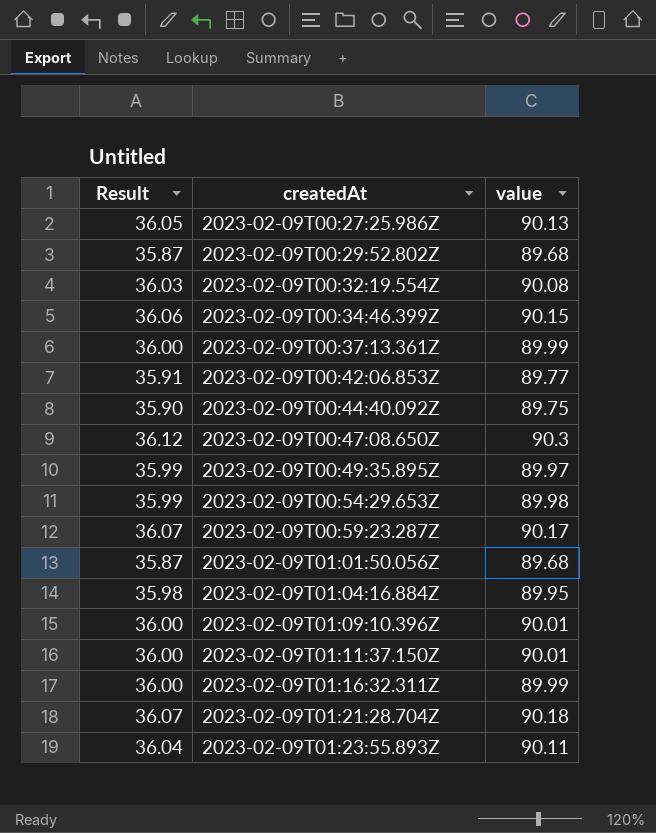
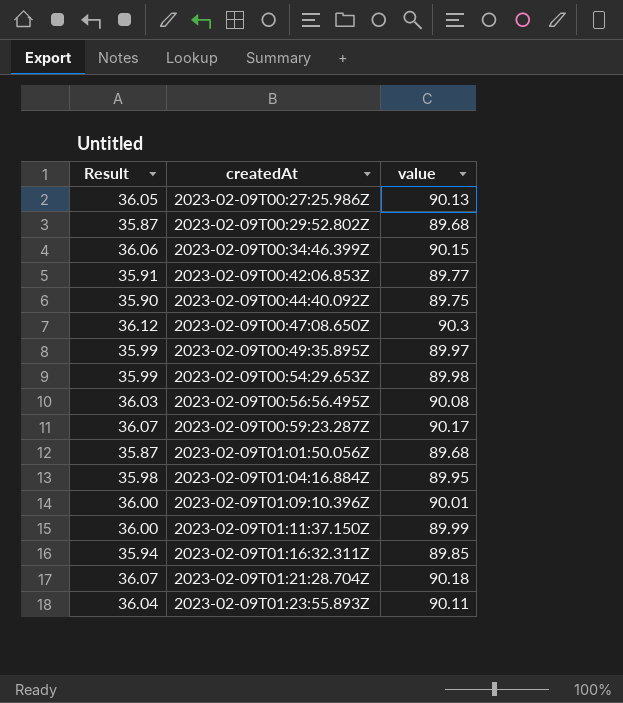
row 2023-02-09T00:32:19.554Z: 36.03 | 90.08 -> none
row 2023-02-09T00:37:13.361Z: 36.00 | 89.99 -> none
row 2023-02-09T00:56:56.495Z: none -> 36.03 | 90.08
2023-02-09T01:11:37.150Z | value: 90.01 -> 89.99
2023-02-09T01:16:32.311Z | Result: 36.00 -> 35.94
2023-02-09T01:16:32.311Z | value: 89.99 -> 89.85

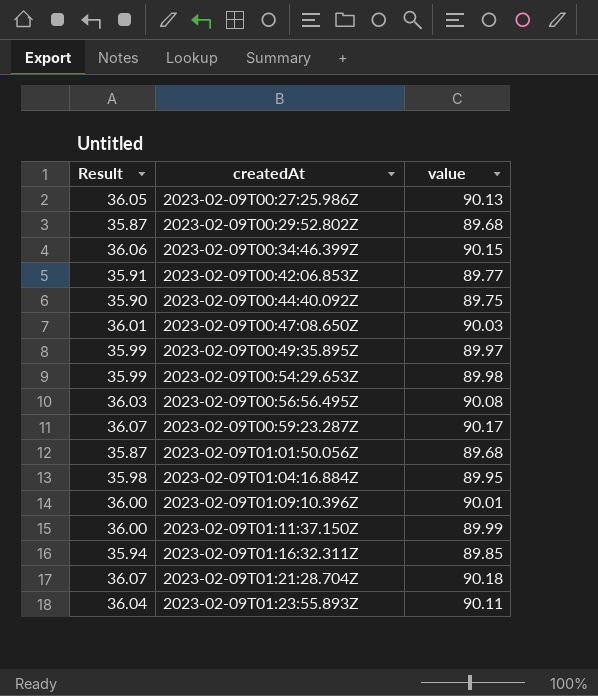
2023-02-09T00:47:08.650Z | Result: 36.12 -> 36.01
2023-02-09T00:47:08.650Z | value: 90.3 -> 90.03

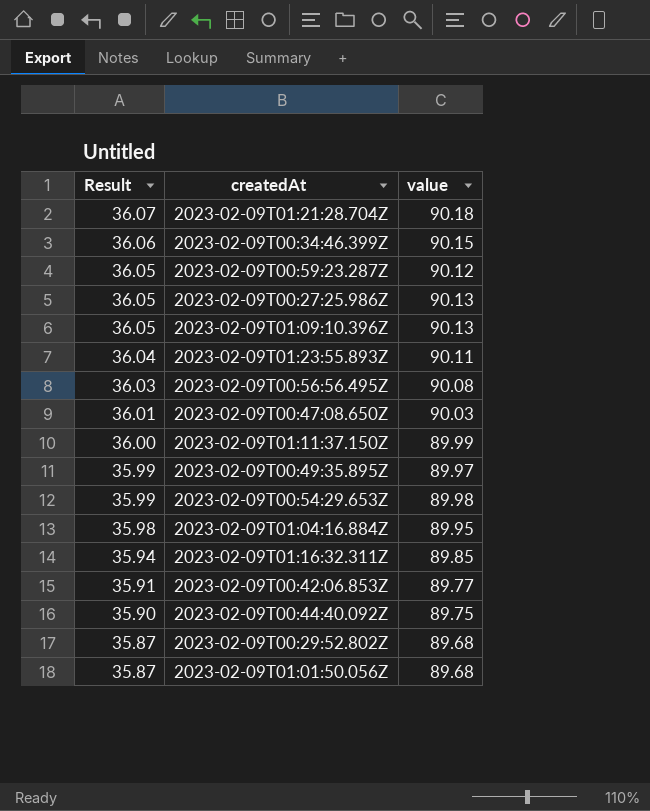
row order: createdAt ascending -> Result descending
2023-02-09T00:59:23.287Z | Result: 36.07 -> 36.05
2023-02-09T00:59:23.287Z | value: 90.17 -> 90.12
2023-02-09T01:09:10.396Z | Result: 36.00 -> 36.05
2023-02-09T01:09:10.396Z | value: 90.01 -> 90.13

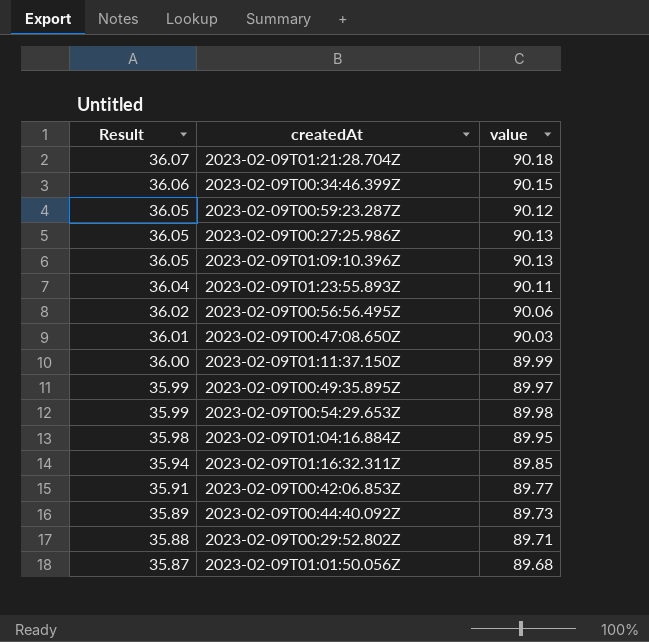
2023-02-09T00:56:56.495Z | Result: 36.03 -> 36.02
2023-02-09T00:56:56.495Z | value: 90.08 -> 90.06
2023-02-09T00:44:40.092Z | Result: 35.90 -> 35.89
2023-02-09T00:44:40.092Z | value: 89.75 -> 89.73
2023-02-09T00:29:52.802Z | Result: 35.87 -> 35.88
2023-02-09T00:29:52.802Z | value: 89.68 -> 89.71

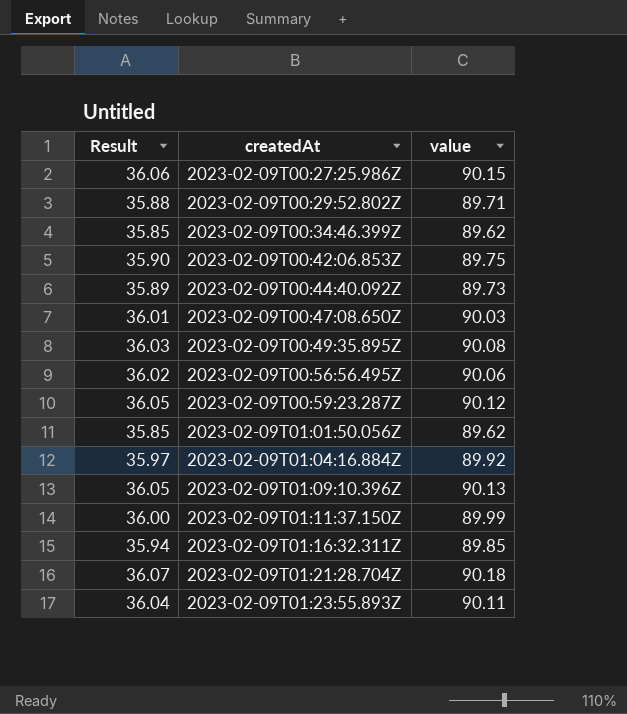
row order: Result descending -> createdAt ascending
row 2023-02-09T00:54:29.653Z: 35.99 | 89.98 -> none
2023-02-09T00:27:25.986Z | Result: 36.05 -> 36.06
2023-02-09T00:27:25.986Z | value: 90.13 -> 90.15
2023-02-09T00:34:46.399Z | Result: 36.06 -> 35.85
2023-02-09T00:34:46.399Z | value: 90.15 -> 89.62
2023-02-09T00:42:06.853Z | Result: 35.91 -> 35.90
2023-02-09T00:42:06.853Z | value: 89.77 -> 89.75
2023-02-09T00:49:35.895Z | Result: 35.99 -> 36.03
2023-02-09T00:49:35.895Z | value: 89.97 -> 90.08
2023-02-09T01:01:50.056Z | Result: 35.87 -> 35.85
2023-02-09T01:01:50.056Z | value: 89.68 -> 89.62
2023-02-09T01:04:16.884Z | Result: 35.98 -> 35.97
2023-02-09T01:04:16.884Z | value: 89.95 -> 89.92

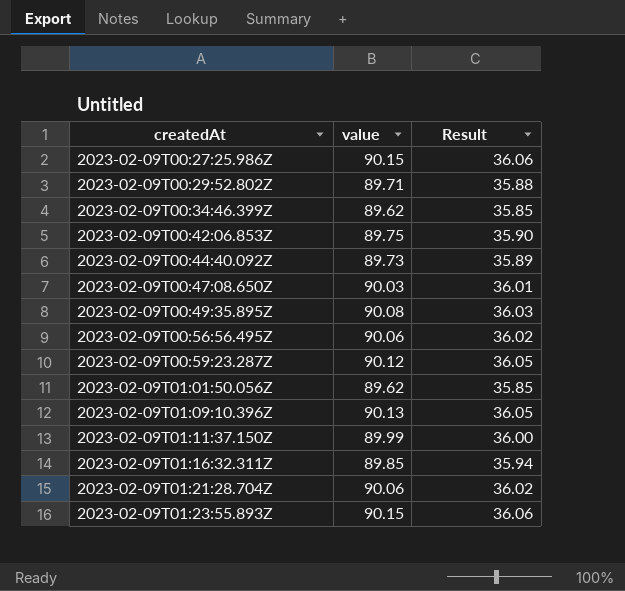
column Result | position: 1 -> 3
row 2023-02-09T01:04:16.884Z: 35.97 | 89.92 -> none
2023-02-09T01:21:28.704Z | value: 90.18 -> 90.06
2023-02-09T01:21:28.704Z | Result: 36.07 -> 36.02
2023-02-09T01:23:55.893Z | value: 90.11 -> 90.15
2023-02-09T01:23:55.893Z | Result: 36.04 -> 36.06

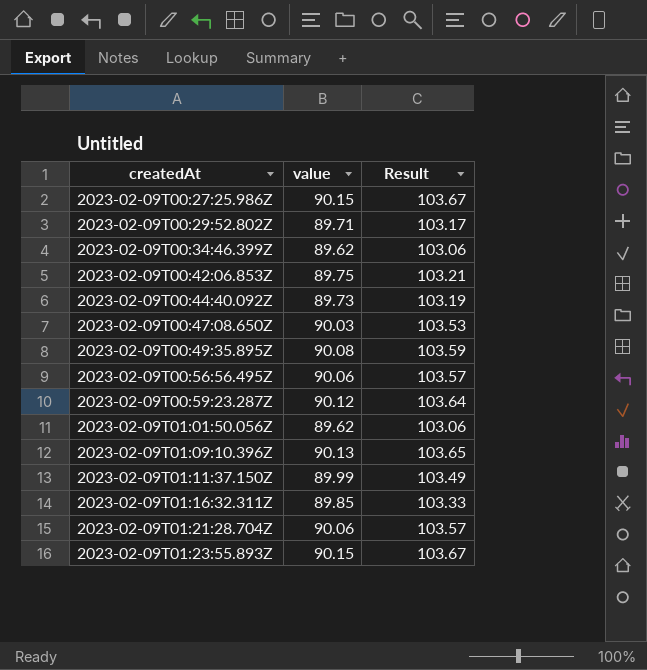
column Result | formula: [value] * 0.4 -> [value] * 1.15

